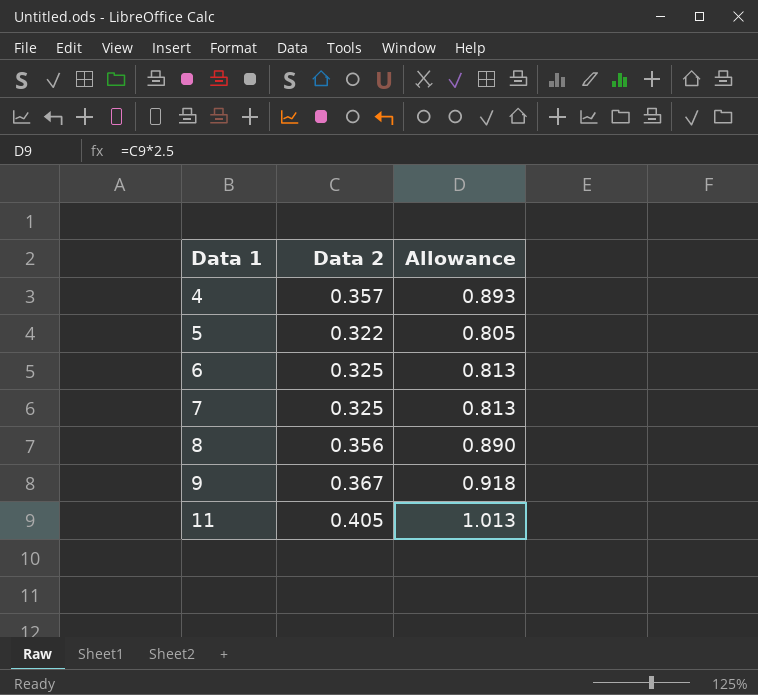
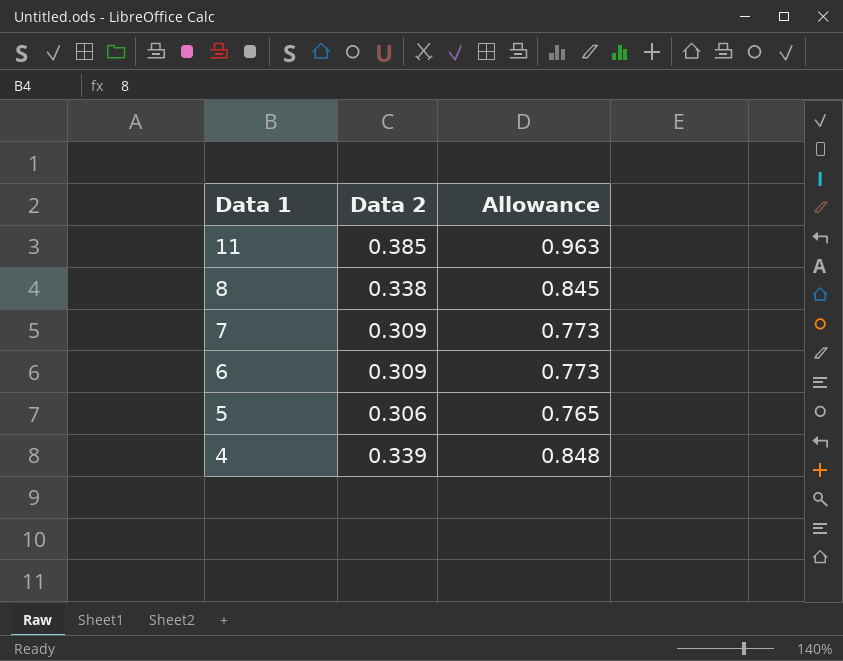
row order: Data 1 ascending -> Data 1 descending
row 9: 0.367 | 0.918 -> none
11 | Data 2: 0.405 -> 0.385
11 | Allowance: 1.013 -> 0.963
8 | Data 2: 0.356 -> 0.338
8 | Allowance: 0.890 -> 0.845
7 | Data 2: 0.325 -> 0.309
7 | Allowance: 0.813 -> 0.773
6 | Data 2: 0.325 -> 0.309
6 | Allowance: 0.813 -> 0.773
5 | Data 2: 0.322 -> 0.306
5 | Allowance: 0.805 -> 0.765
4 | Data 2: 0.357 -> 0.339
4 | Allowance: 0.893 -> 0.848

